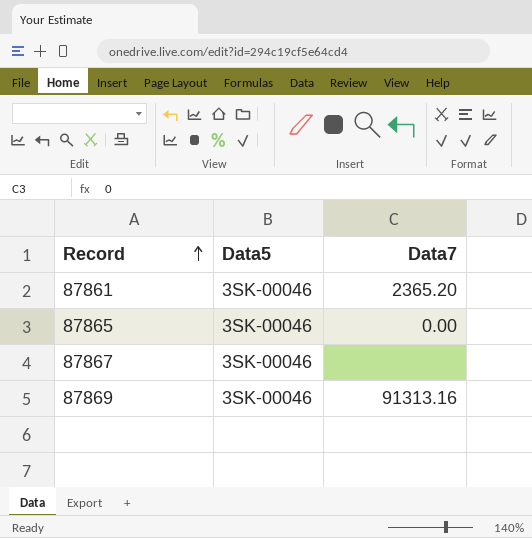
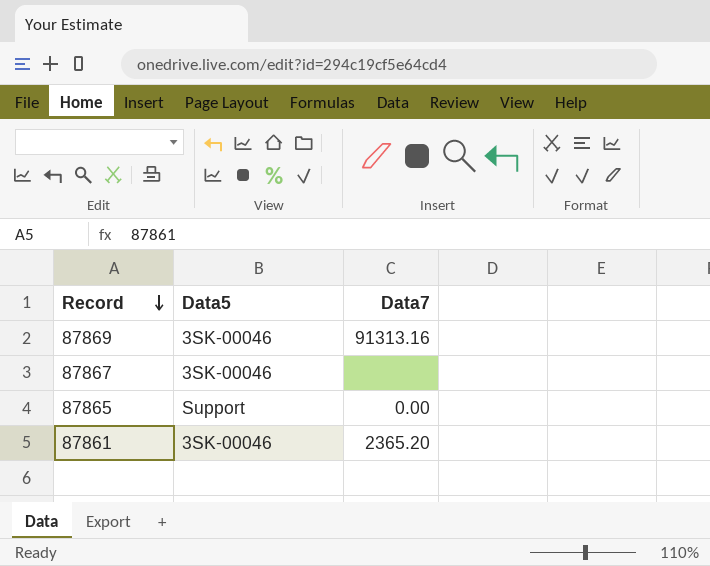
row order: Record ascending -> Record descending
87865 | Data5: 3SK-00046 -> Support

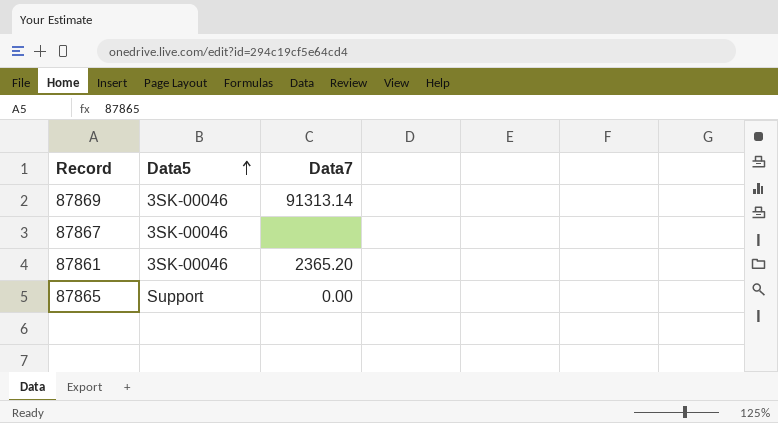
row order: Record descending -> Data5 ascending
87869 | Data7: 91313.16 -> 91313.14

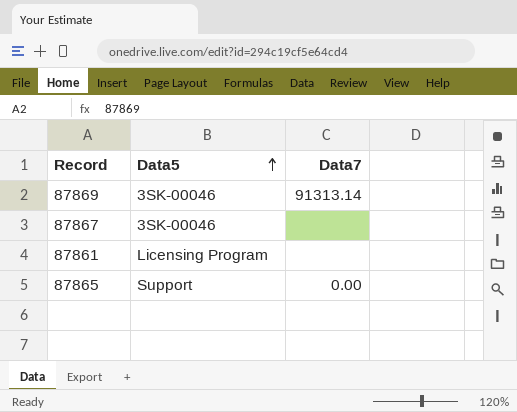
87861 | Data5: 3SK-00046 -> Licensing Program
87861 | Data7: 2365.20 -> none

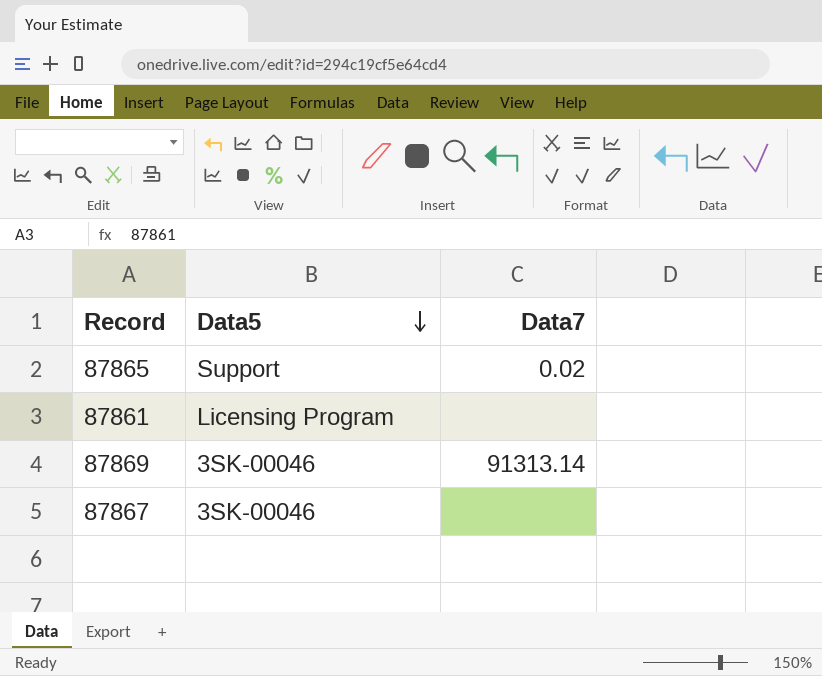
row order: Data5 ascending -> Data5 descending
87865 | Data7: 0.00 -> 0.02

